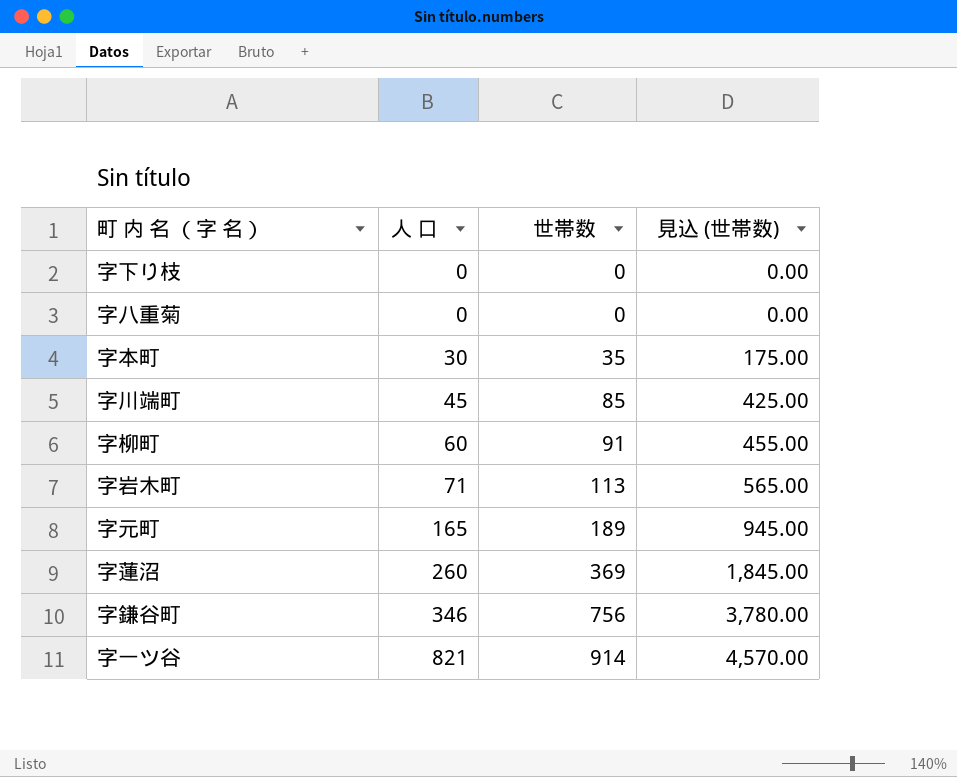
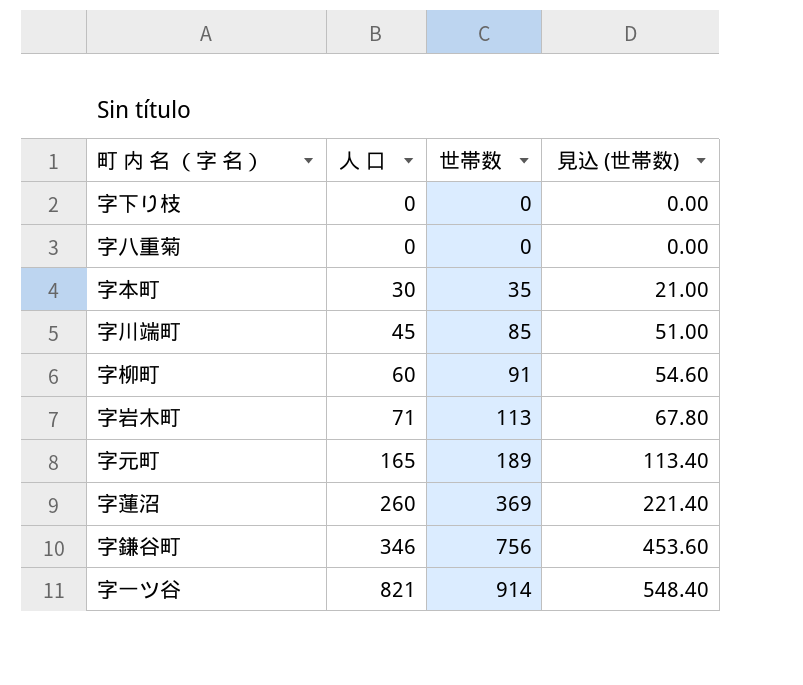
column 見込 (世帯数) | formula: [世帯数] * 5 -> [世帯数] * 0.6

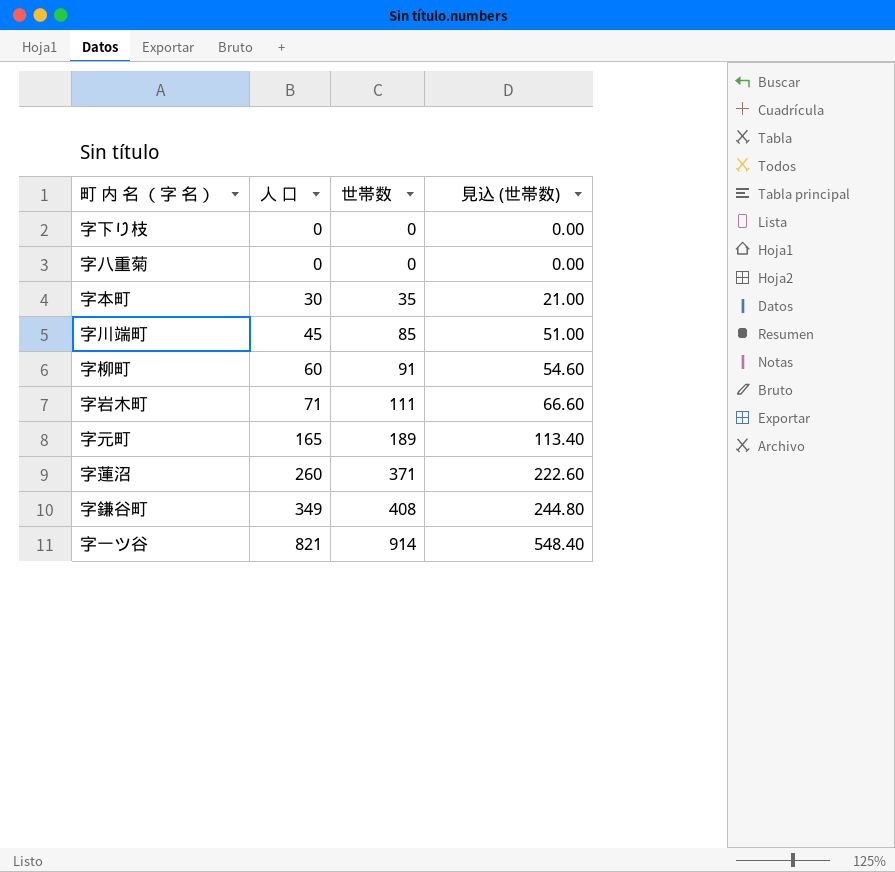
字岩木町 | 世帯数: 113 -> 111
字岩木町 | 見込 (世帯数): 67.80 -> 66.60
字蓮沼 | 世帯数: 369 -> 371
字蓮沼 | 見込 (世帯数): 221.40 -> 222.60
字鎌谷町 | 人 口: 346 -> 349
字鎌谷町 | 世帯数: 756 -> 408
字鎌谷町 | 見込 (世帯数): 453.60 -> 244.80

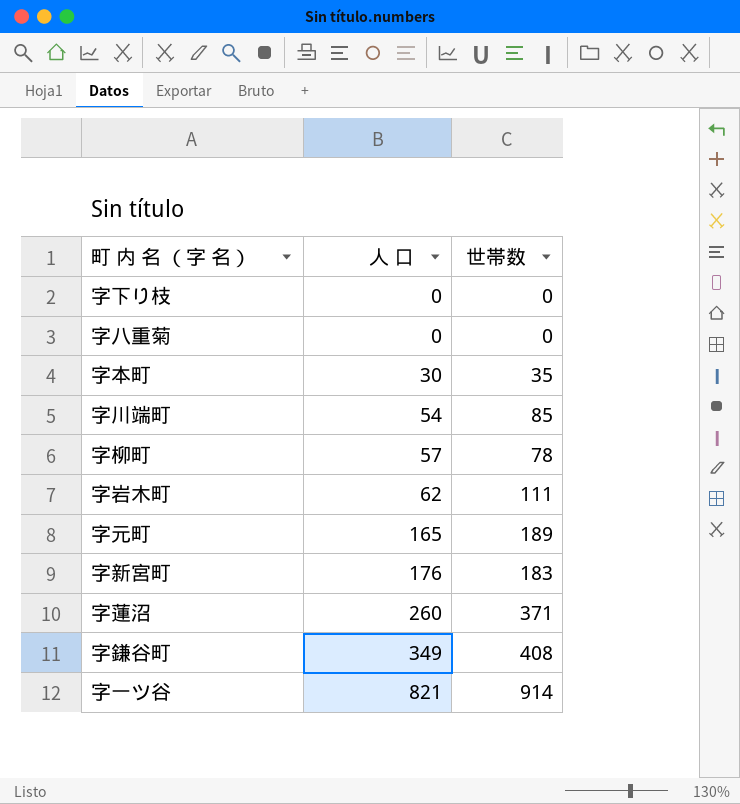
column 見込 (世帯数) | formula: [世帯数] * 0.6 -> none
字川端町 | 人 口: 45 -> 54
字柳町 | 人 口: 60 -> 57
字柳町 | 世帯数: 91 -> 78
字岩木町 | 人 口: 71 -> 62
row 字新宮町: none -> 176 | 183

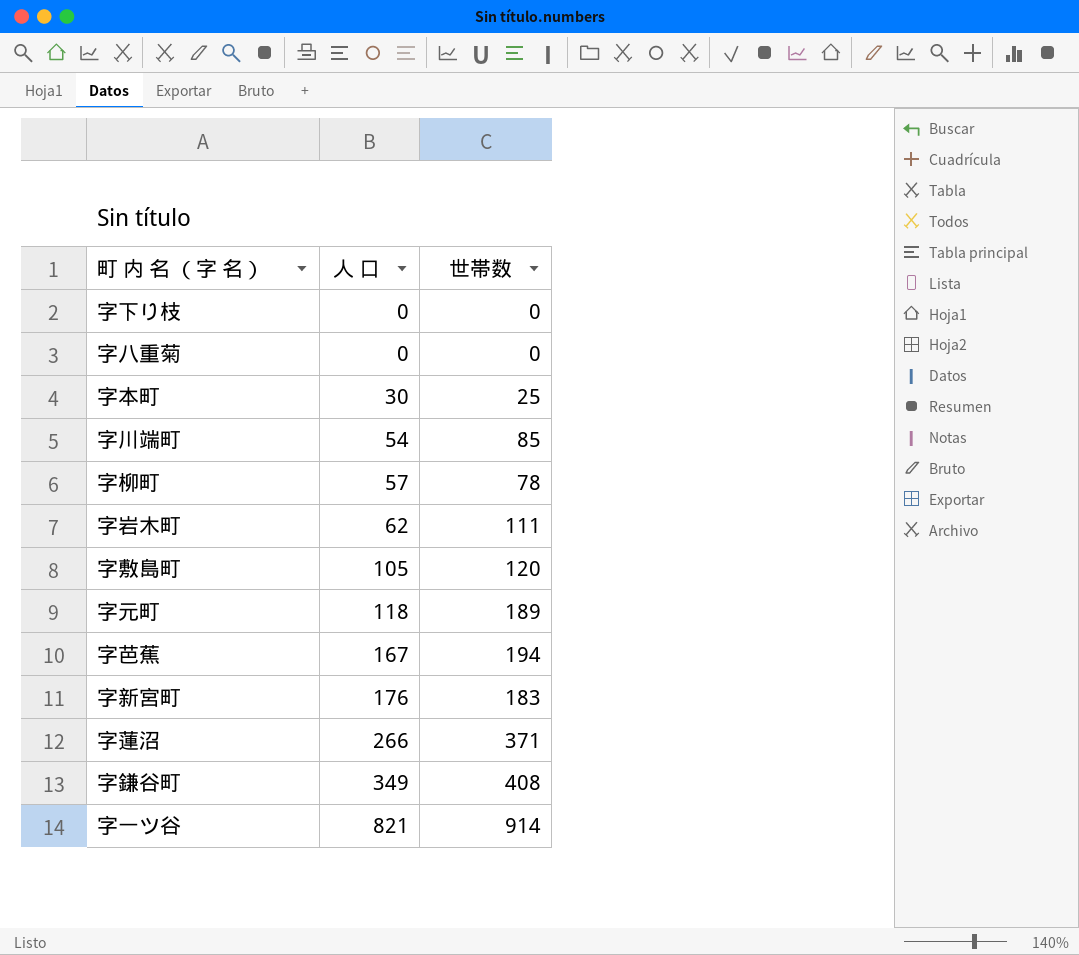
字本町 | 世帯数: 35 -> 25
row 字敷島町: none -> 105 | 120
字元町 | 人 口: 165 -> 118
row 字芭蕉: none -> 167 | 194
字蓮沼 | 人 口: 260 -> 266

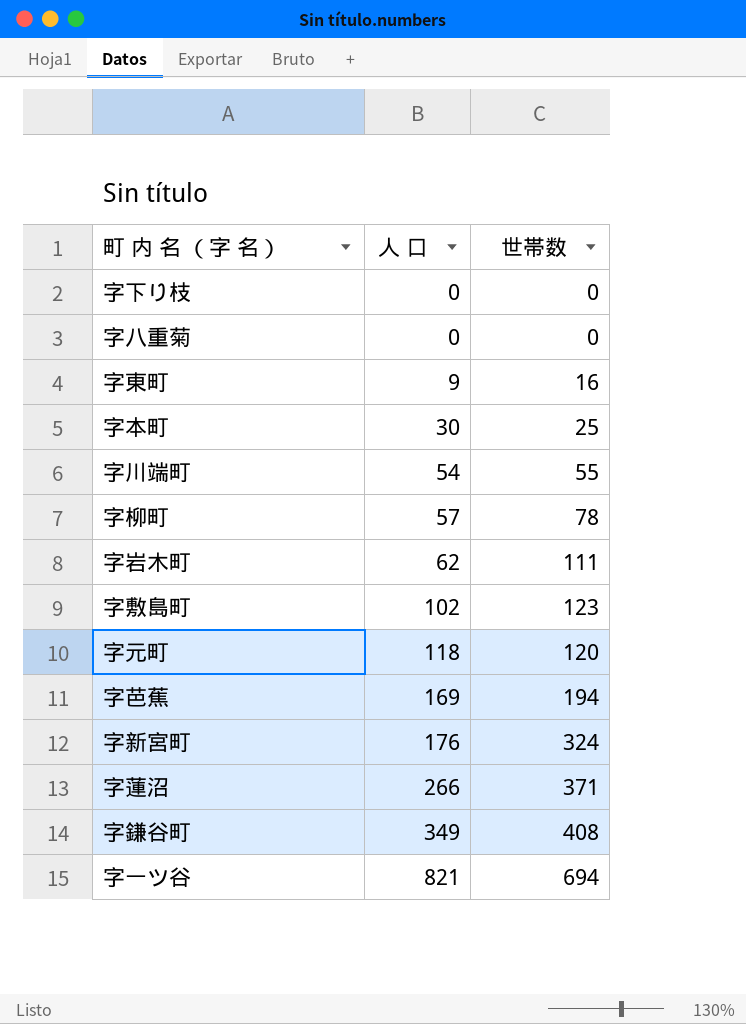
row 字東町: none -> 9 | 16
字川端町 | 世帯数: 85 -> 55
字敷島町 | 人 口: 105 -> 102
字敷島町 | 世帯数: 120 -> 123
字元町 | 世帯数: 189 -> 120
字芭蕉 | 人 口: 167 -> 169
字新宮町 | 世帯数: 183 -> 324
字一ツ谷 | 世帯数: 914 -> 694

